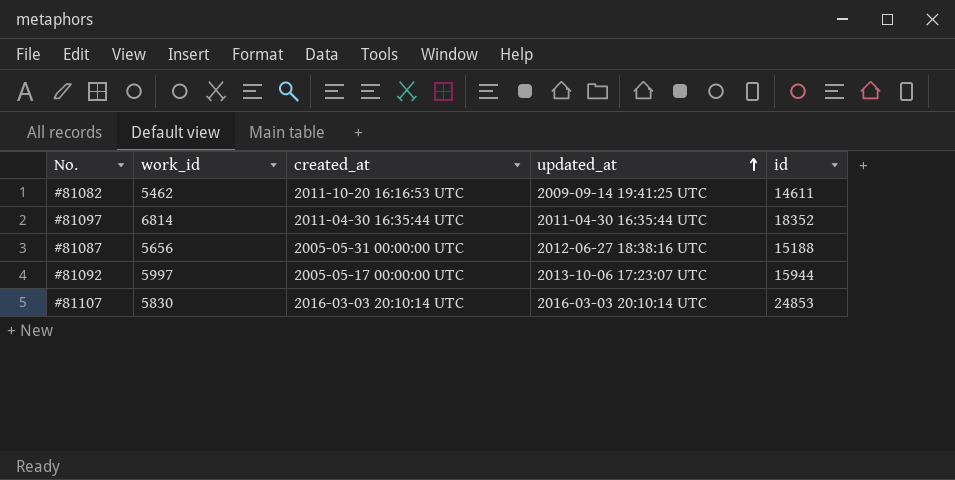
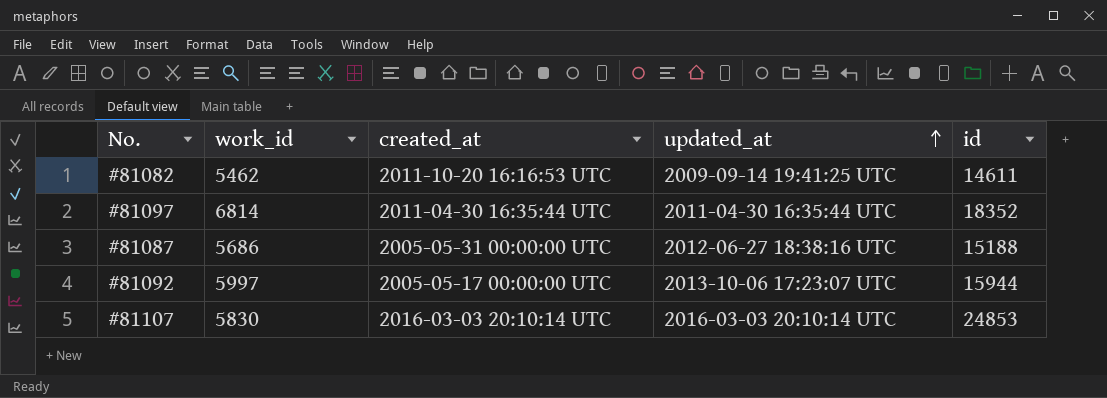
#81087 | work_id: 5656 -> 5686

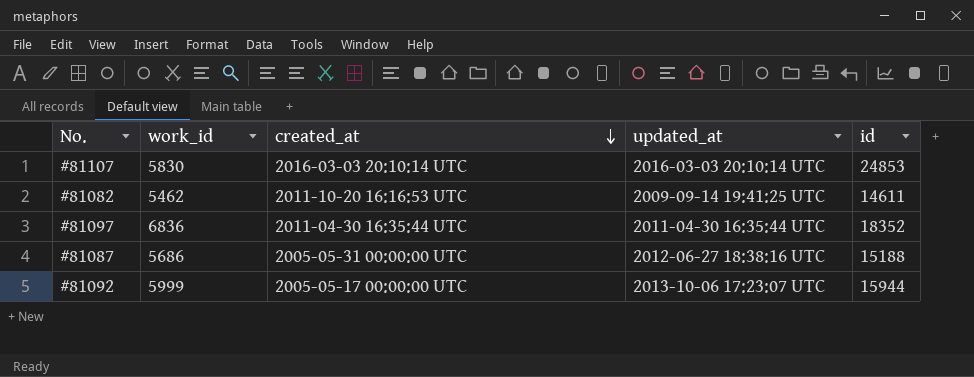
row order: updated_at ascending -> created_at descending
#81097 | work_id: 6814 -> 6836
#81092 | work_id: 5997 -> 5999

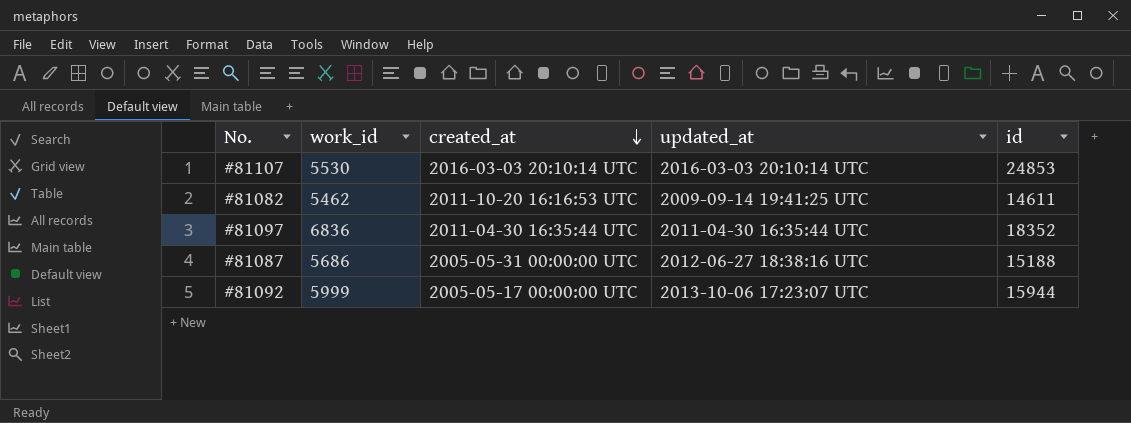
#81107 | work_id: 5830 -> 5530

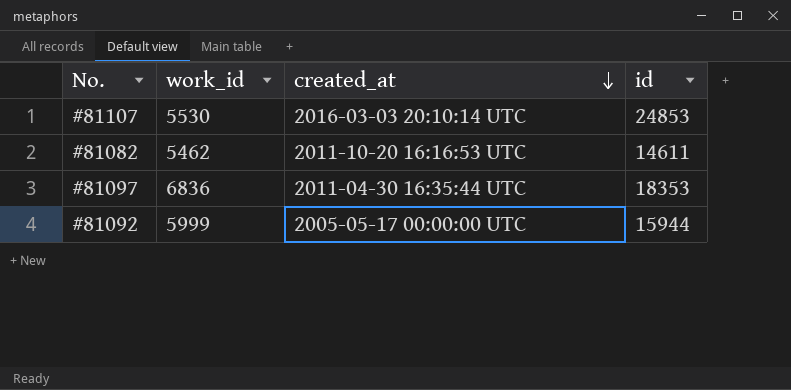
column updated_at | position: 4 -> none
row #81087: 5686 | 2005-05-31 00:00:00 UTC | 2012-06-27 18:38:16 UTC | 15188 -> none
#81097 | id: 18352 -> 18353

